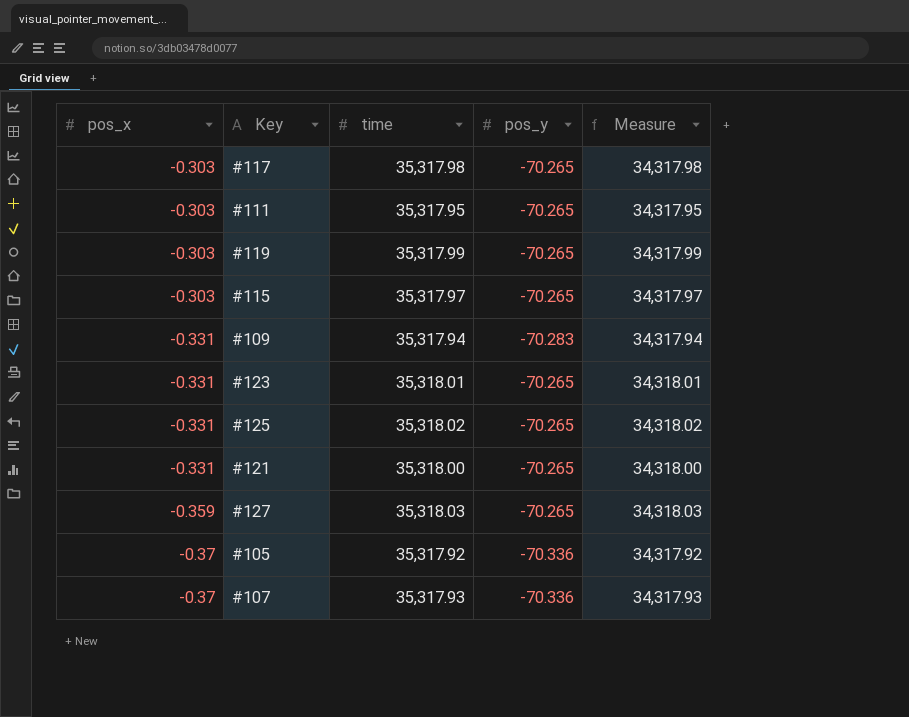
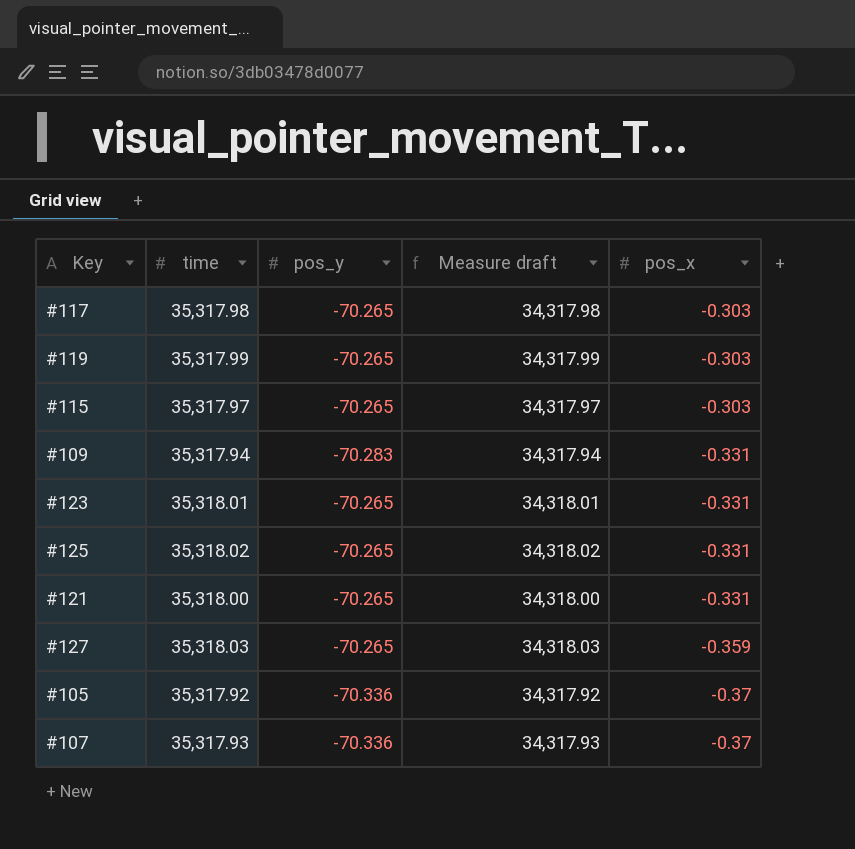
column name: Measure -> Measure draft
column pos_x | position: 1 -> 5
row #111: -0.303 | 35,317.95 | -70.265 | 34,317.95 -> none

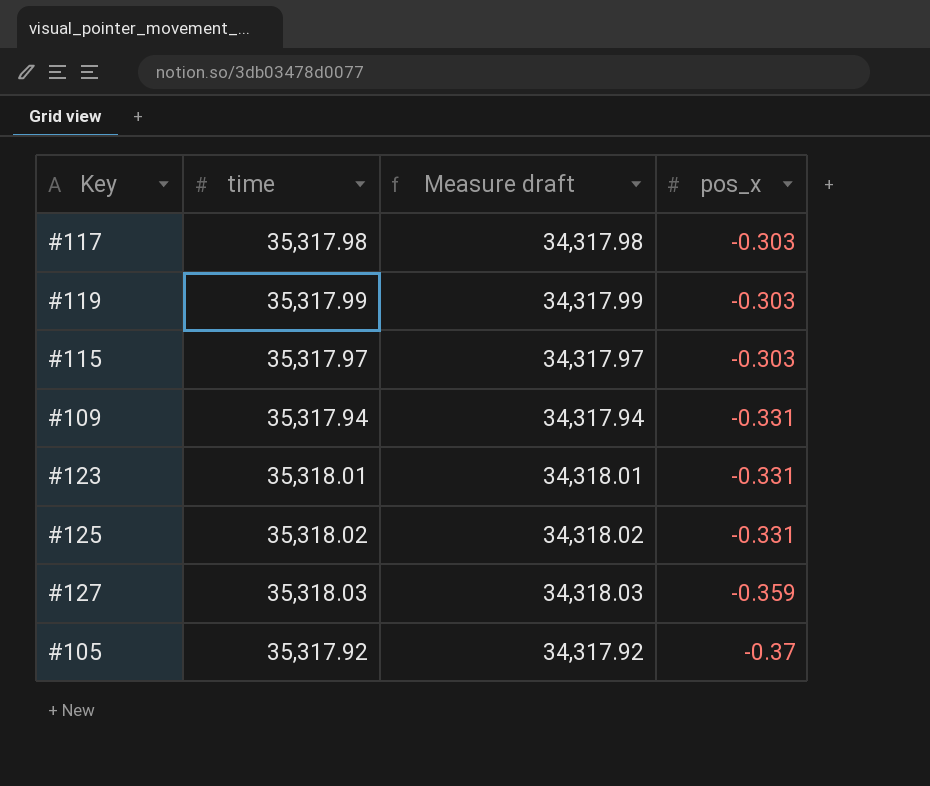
column pos_y | position: 3 -> none
row #121: 35,318.00 | -70.265 | 34,318.00 | -0.331 -> none
row #107: 35,317.93 | -70.336 | 34,317.93 | -0.37 -> none

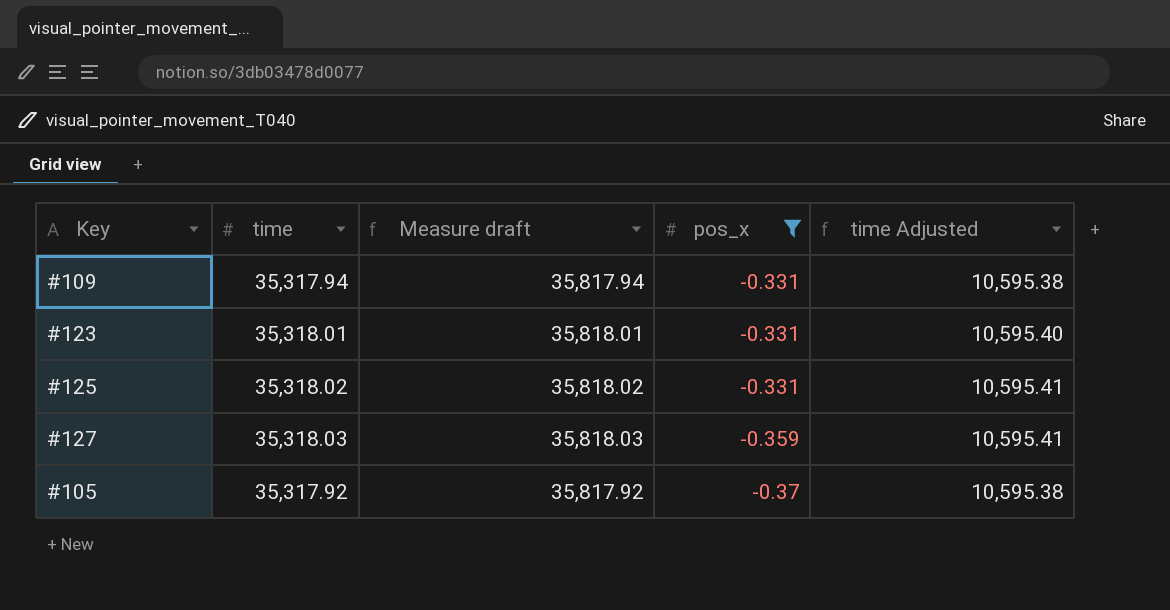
filter: none -> pos_x != -0.303
column Measure draft | formula: [time] - 1000 -> [time] + 500
column time Adjusted | formula: none -> [time] * 0.3

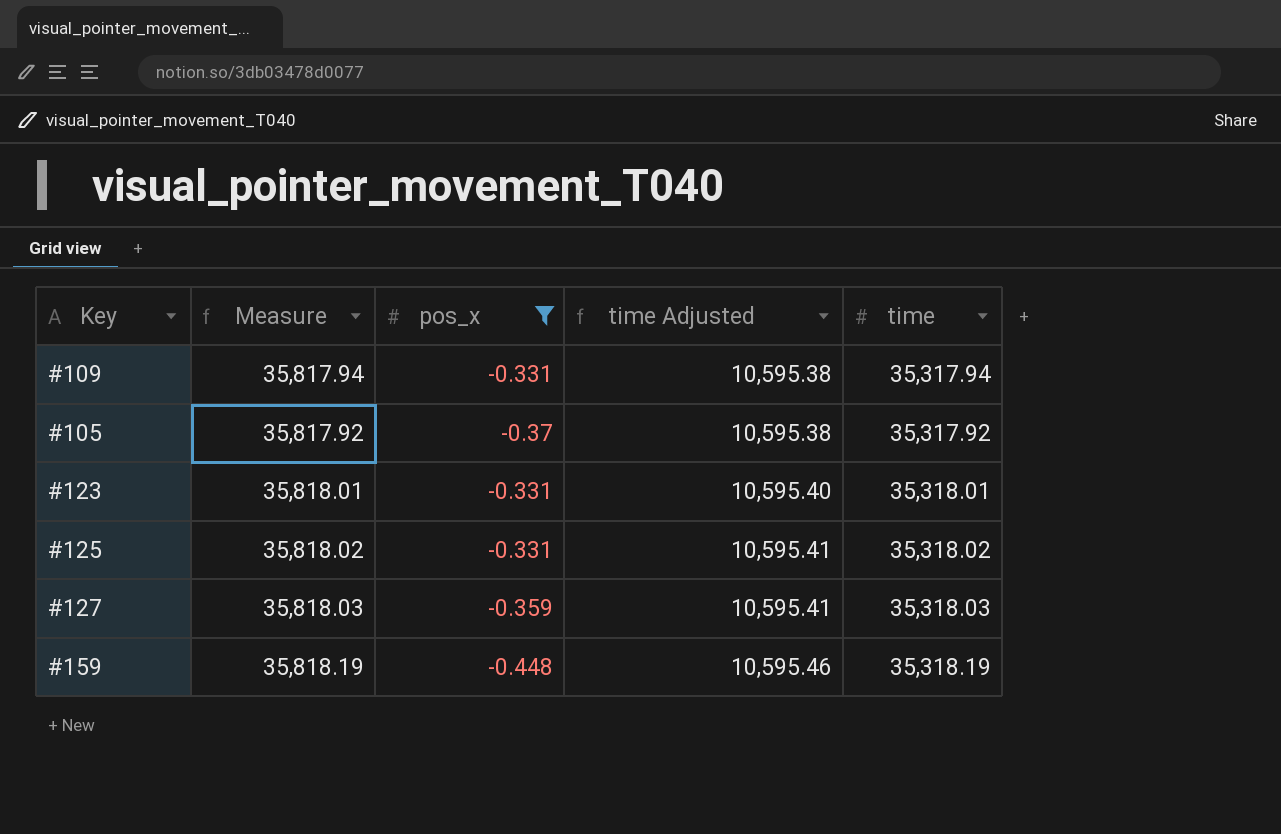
row order: pos_x descending -> time Adjusted ascending
column name: Measure draft -> Measure
column time | position: 2 -> 5
row #159: none -> 35,818.19 | -0.448 | 10,595.46 | 35,318.19

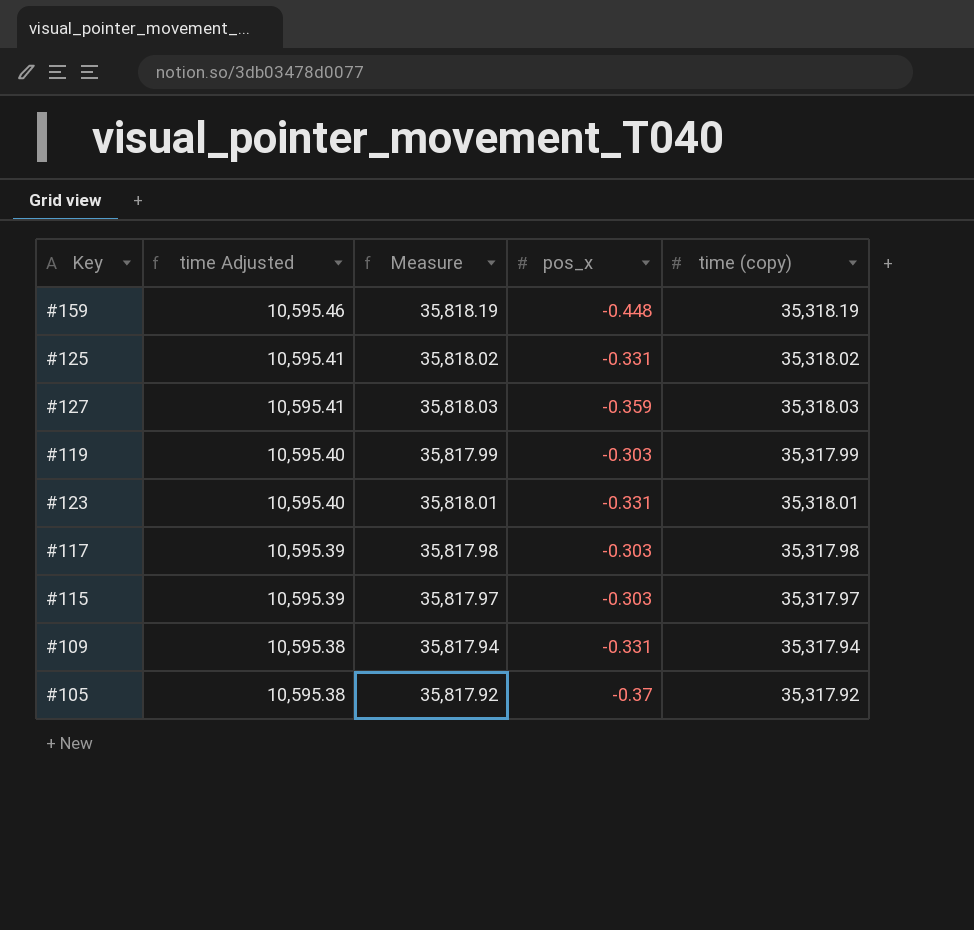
filter: pos_x != -0.303 -> none
row order: time Adjusted ascending -> time Adjusted descending
column time Adjusted | position: 4 -> 2
column name: time -> time (copy)

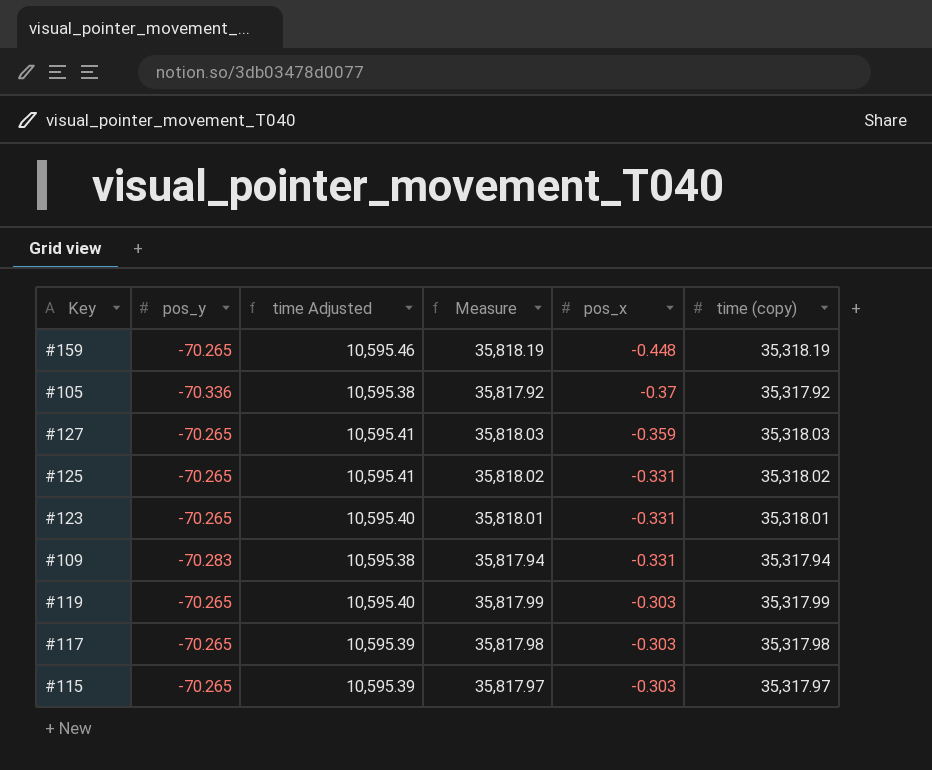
row order: time Adjusted descending -> pos_x ascending
column pos_y | position: none -> 2

